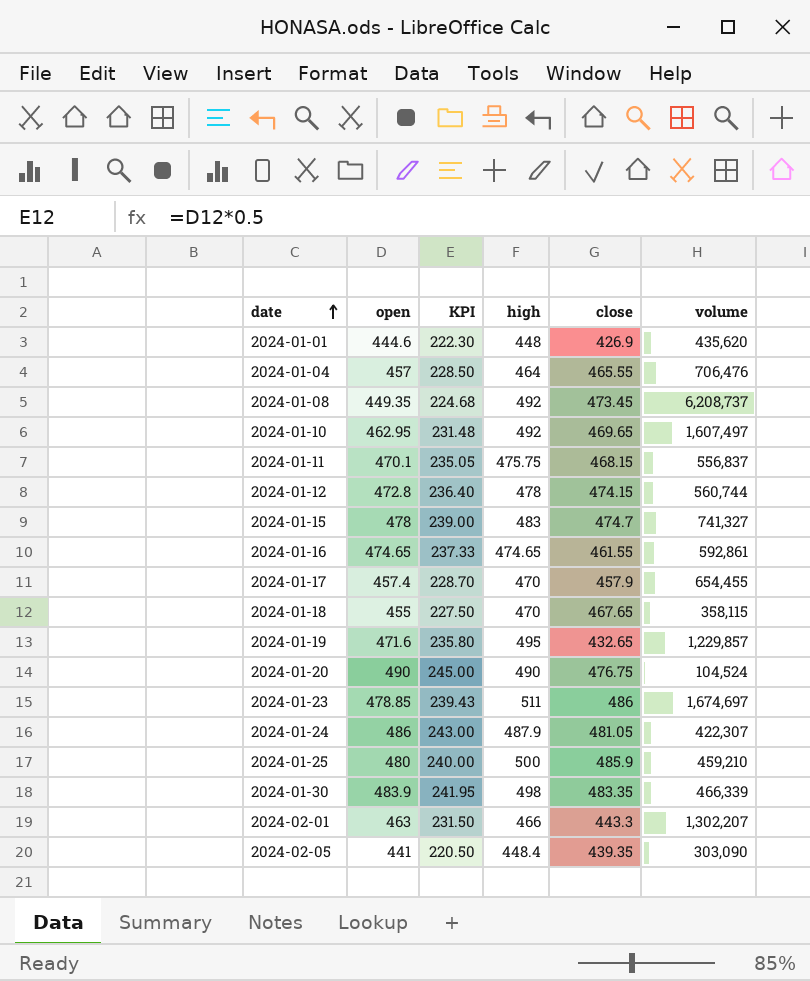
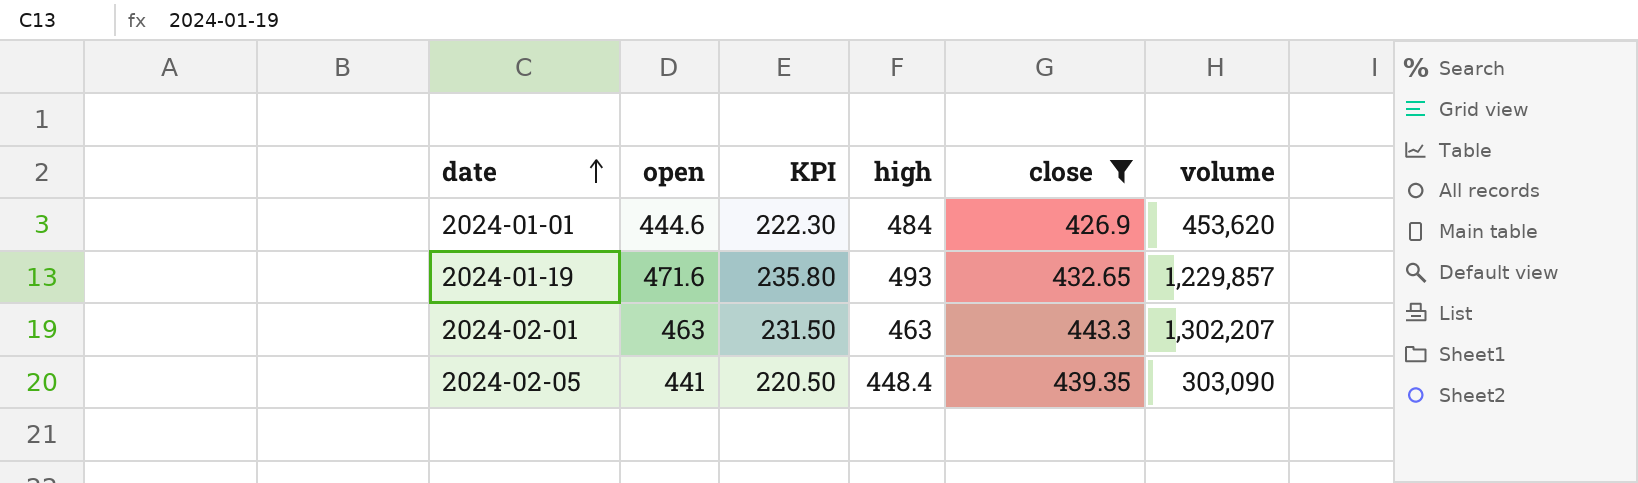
filter: none -> close <= 443.3
2024-01-01 | high: 448 -> 484
2024-01-01 | volume: 435,620 -> 453,620
2024-01-19 | high: 495 -> 493
2024-02-01 | high: 466 -> 463

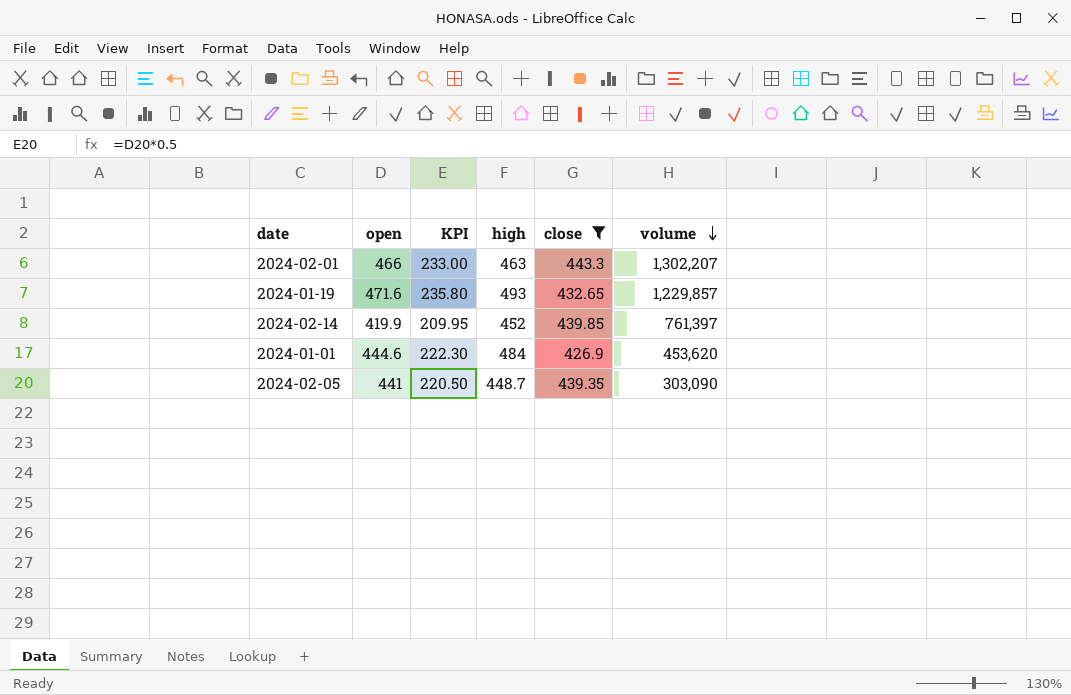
row order: date ascending -> volume descending
2024-02-01 | open: 463 -> 466
2024-02-01 | KPI: 231.50 -> 233.00
row 2024-02-14: none -> 419.9 | 209.95 | 452 | 439.85 | 761,397
2024-02-05 | high: 448.4 -> 448.7

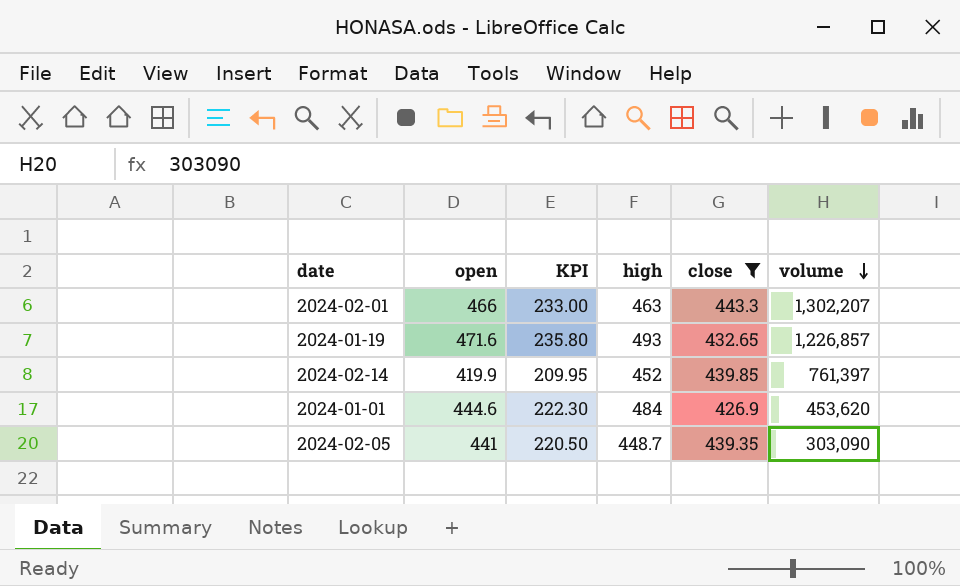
2024-01-19 | volume: 1,229,857 -> 1,226,857

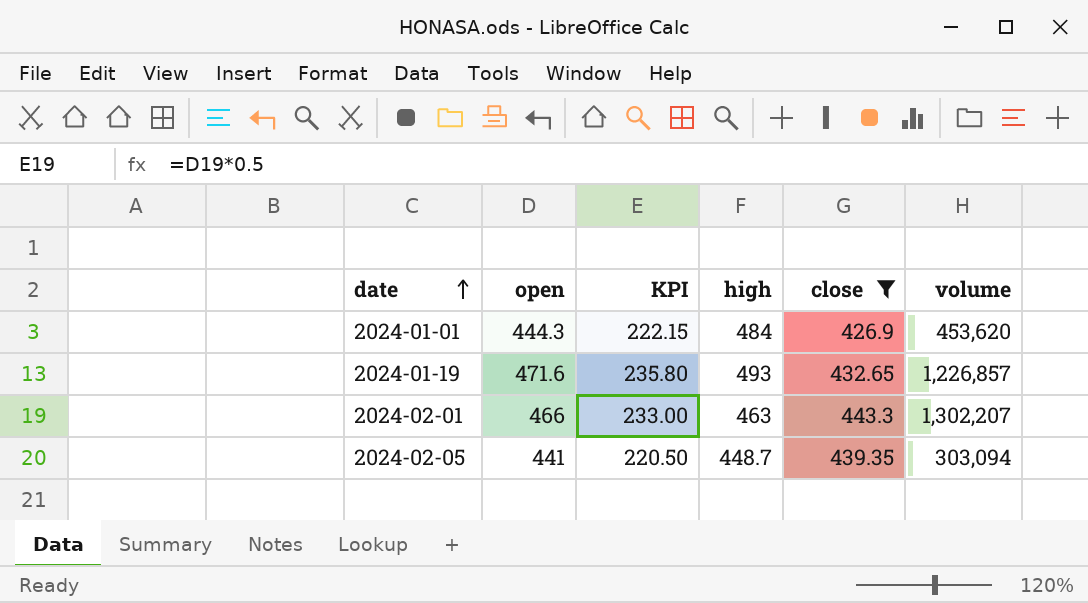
row order: volume descending -> date ascending
row 2024-02-14: 419.9 | 209.95 | 452 | 439.85 | 761,397 -> none
2024-01-01 | open: 444.6 -> 444.3
2024-01-01 | KPI: 222.30 -> 222.15
2024-02-05 | volume: 303,090 -> 303,094

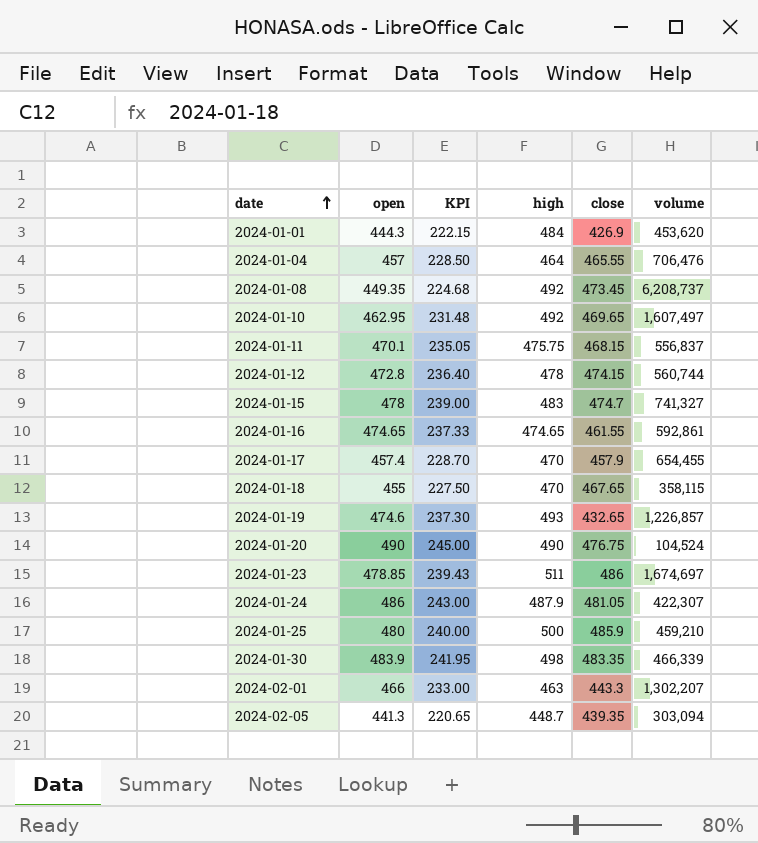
filter: close <= 443.3 -> none
2024-01-19 | open: 471.6 -> 474.6
2024-01-19 | KPI: 235.80 -> 237.30
2024-02-05 | open: 441 -> 441.3
2024-02-05 | KPI: 220.50 -> 220.65

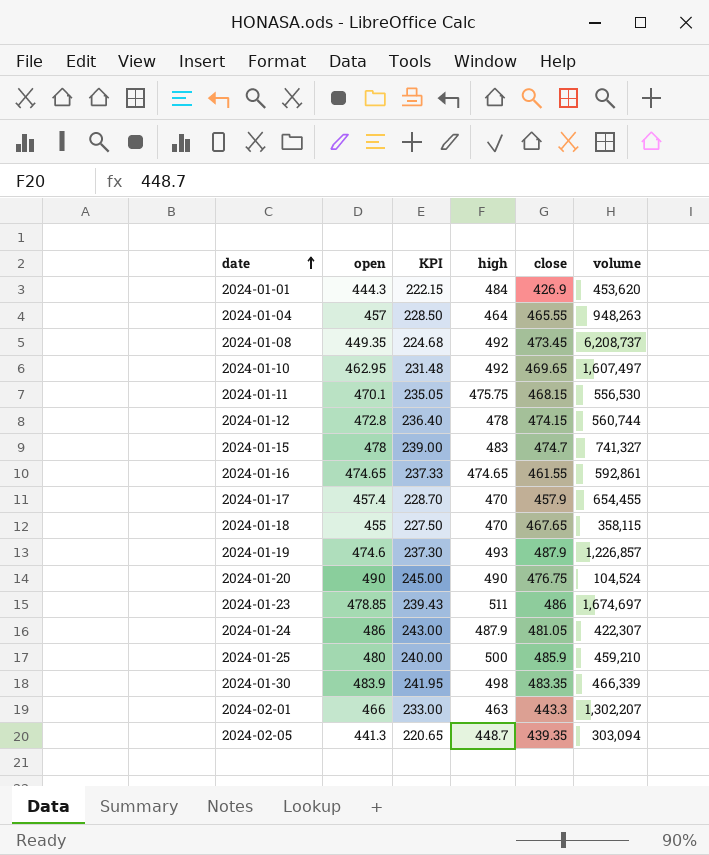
2024-01-04 | volume: 706,476 -> 948,263
2024-01-11 | volume: 556,837 -> 556,530
2024-01-19 | close: 432.65 -> 487.9

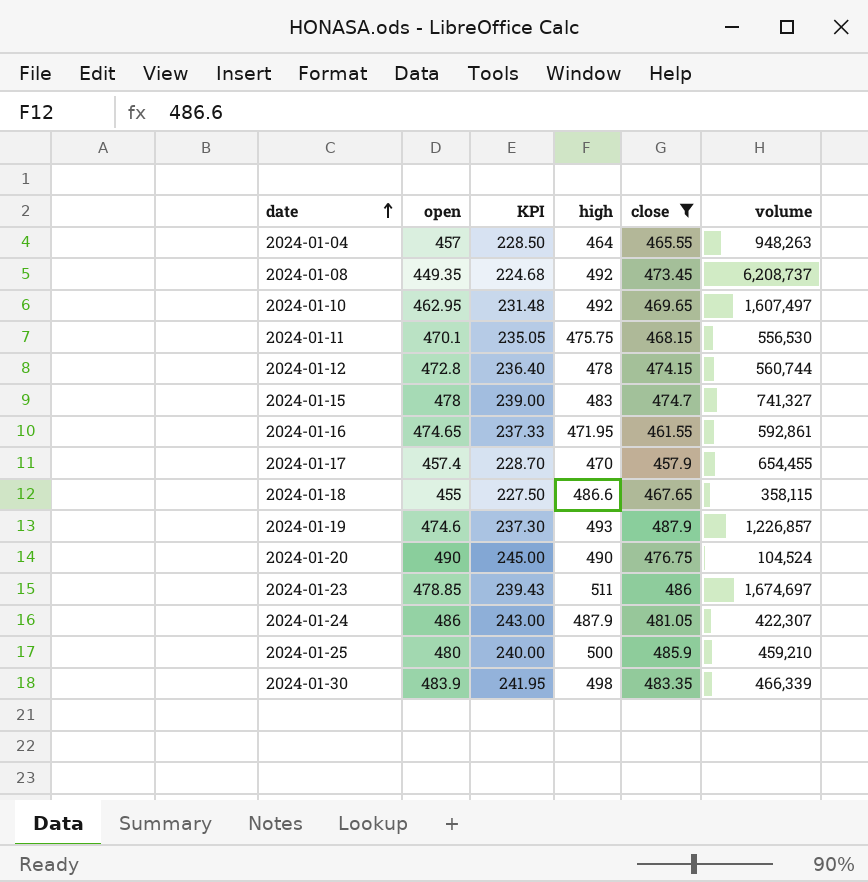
filter: none -> close >= 457.9
2024-01-16 | high: 474.65 -> 471.95
2024-01-18 | high: 470 -> 486.6

